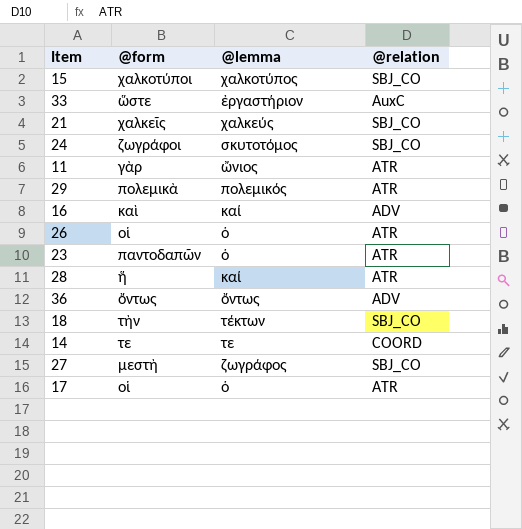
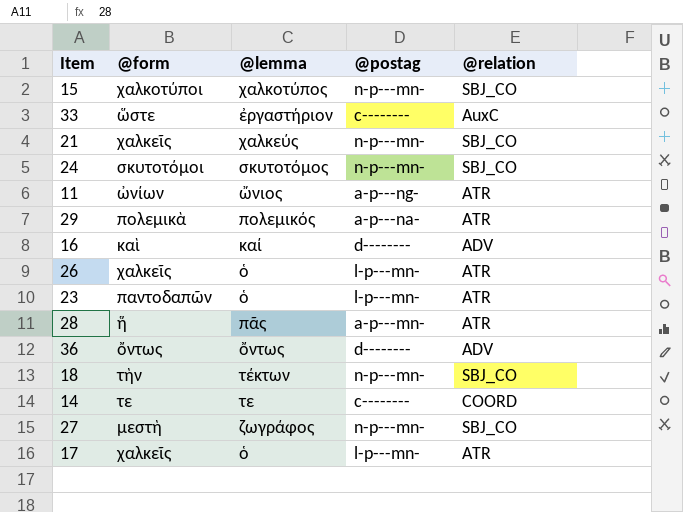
column @postag | position: none -> 4
24 | @form: ζωγράφοι -> σκυτοτόμοι
11 | @form: γὰρ -> ὠνίων
26 | @form: οἱ -> χαλκεῖς
28 | @lemma: καί -> πᾶς
17 | @form: οἱ -> χαλκεῖς

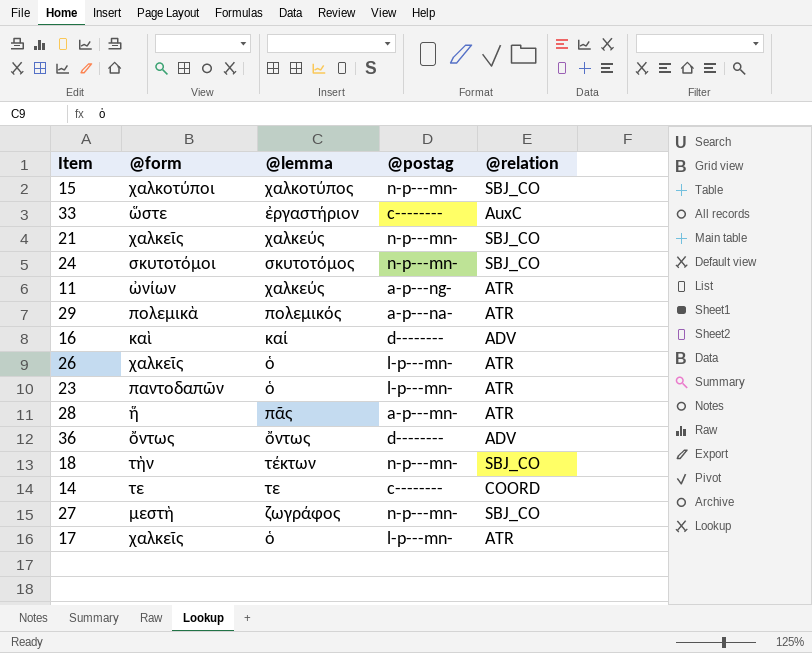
11 | @lemma: ὤνιος -> χαλκεύς

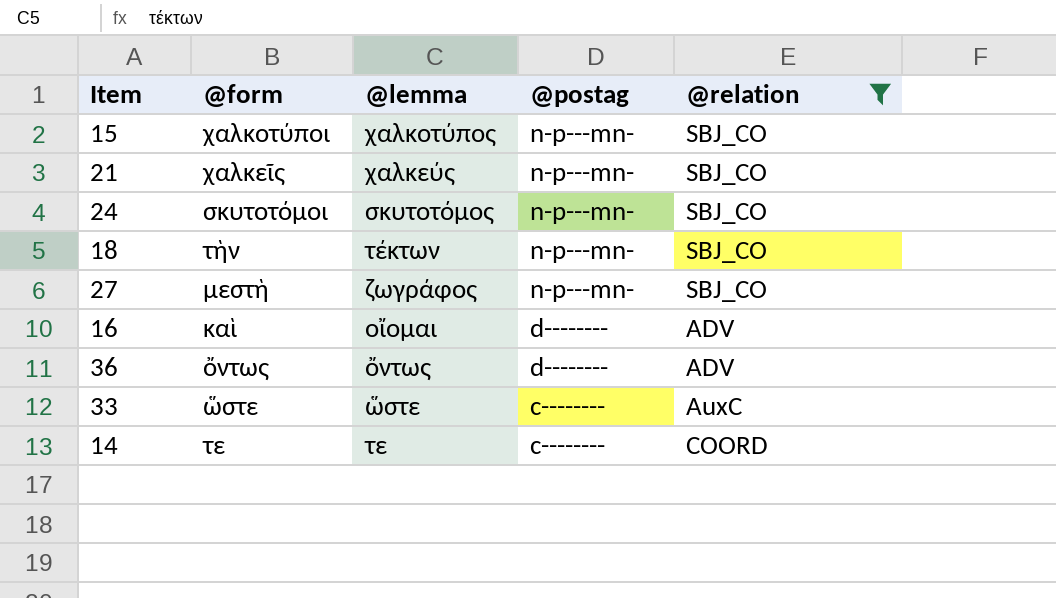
filter: none -> @relation != ATR
row order: none -> @postag descending
16 | @lemma: καί -> οἴομαι
33 | @lemma: ἐργαστήριον -> ὥστε

